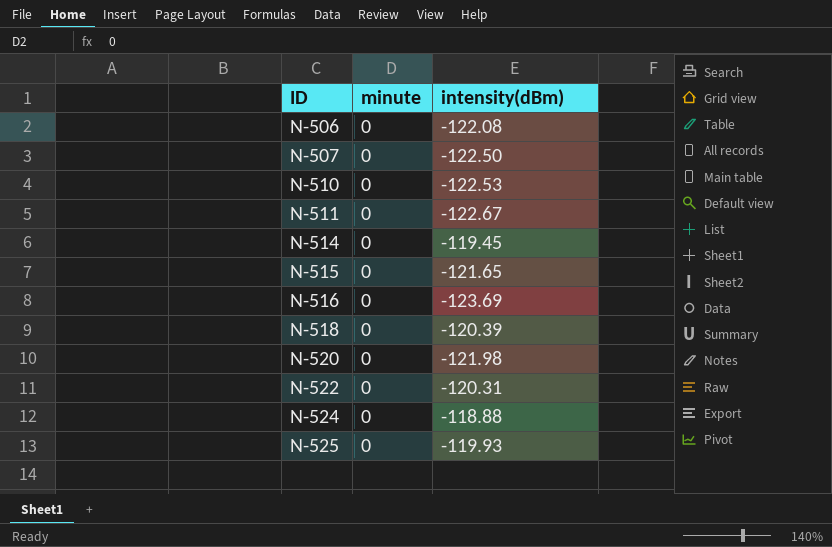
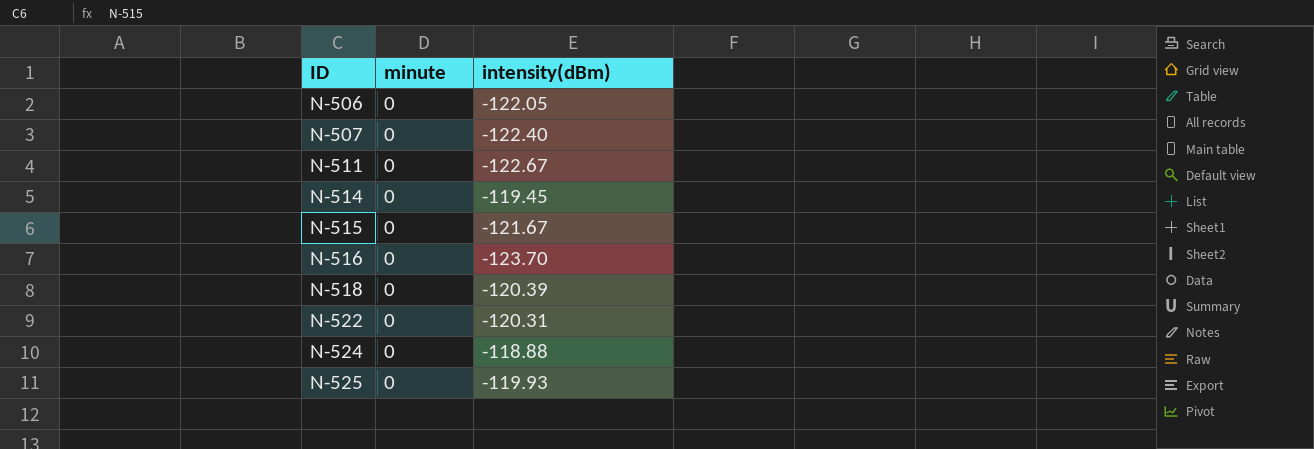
row N-510: 0 | -122.53 -> none
row N-520: 0 | -121.98 -> none
N-506 | intensity(dBm): -122.08 -> -122.05
N-507 | intensity(dBm): -122.50 -> -122.40
N-515 | intensity(dBm): -121.65 -> -121.67
N-516 | intensity(dBm): -123.69 -> -123.70

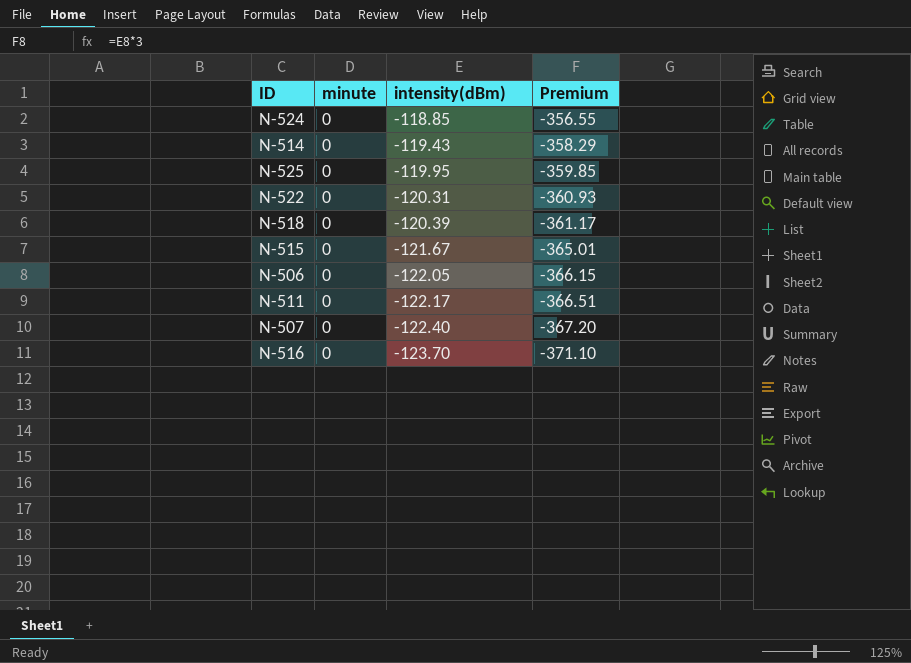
row order: ID ascending -> intensity(dBm) descending
column Premium | formula: none -> [intensity(dBm)] * 3
N-524 | intensity(dBm): -118.88 -> -118.85
N-514 | intensity(dBm): -119.45 -> -119.43
N-525 | intensity(dBm): -119.93 -> -119.95
N-511 | intensity(dBm): -122.67 -> -122.17

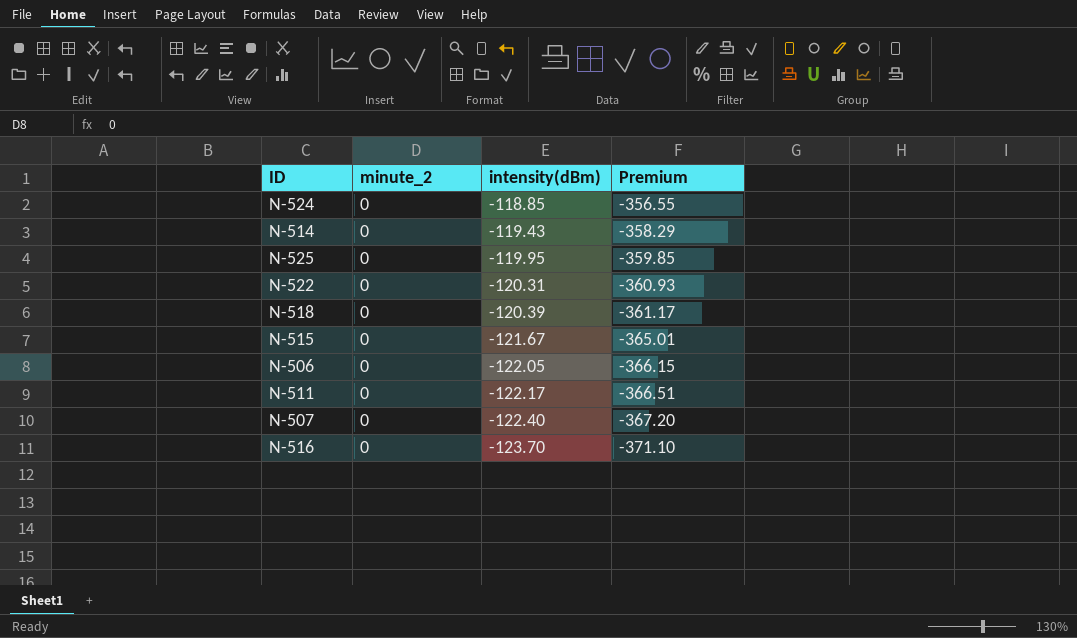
column name: minute -> minute_2

